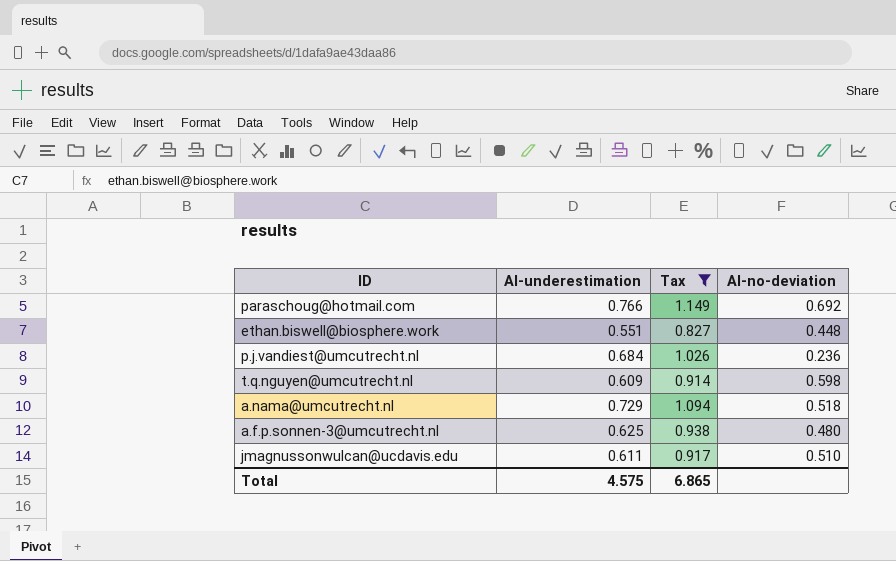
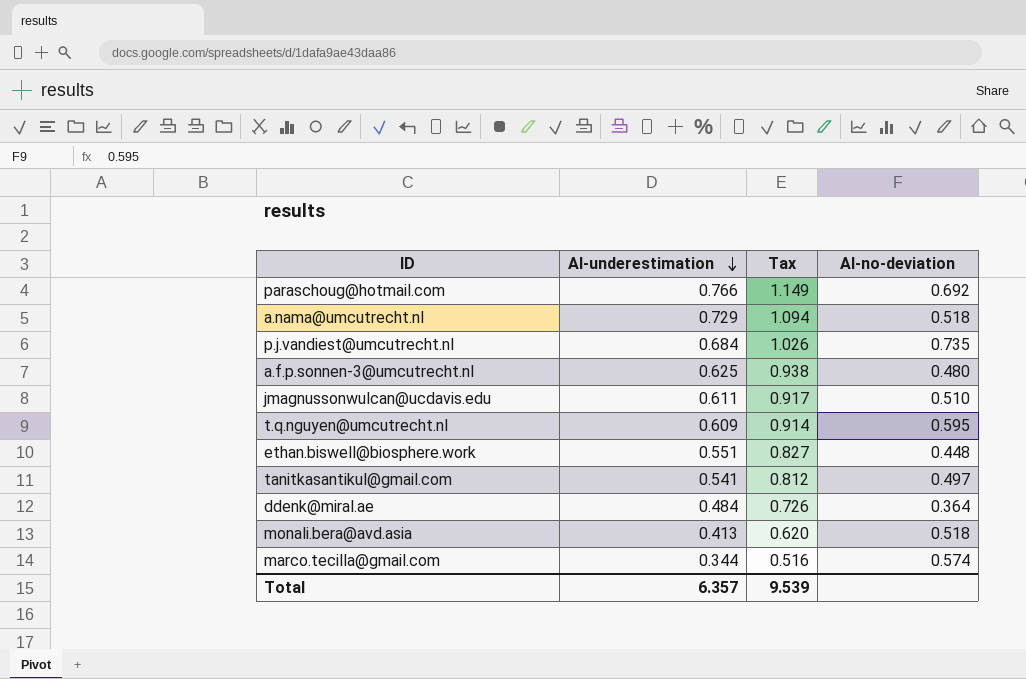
filter: Tax >= 0.827 -> none
row order: none -> AI-underestimation descending
p.j.vandiest@umcutrecht.nl | AI-no-deviation: 0.236 -> 0.735
t.q.nguyen@umcutrecht.nl | AI-no-deviation: 0.598 -> 0.595
Total | AI-underestimation: 4.575 -> 6.357
Total | Tax: 6.865 -> 9.539

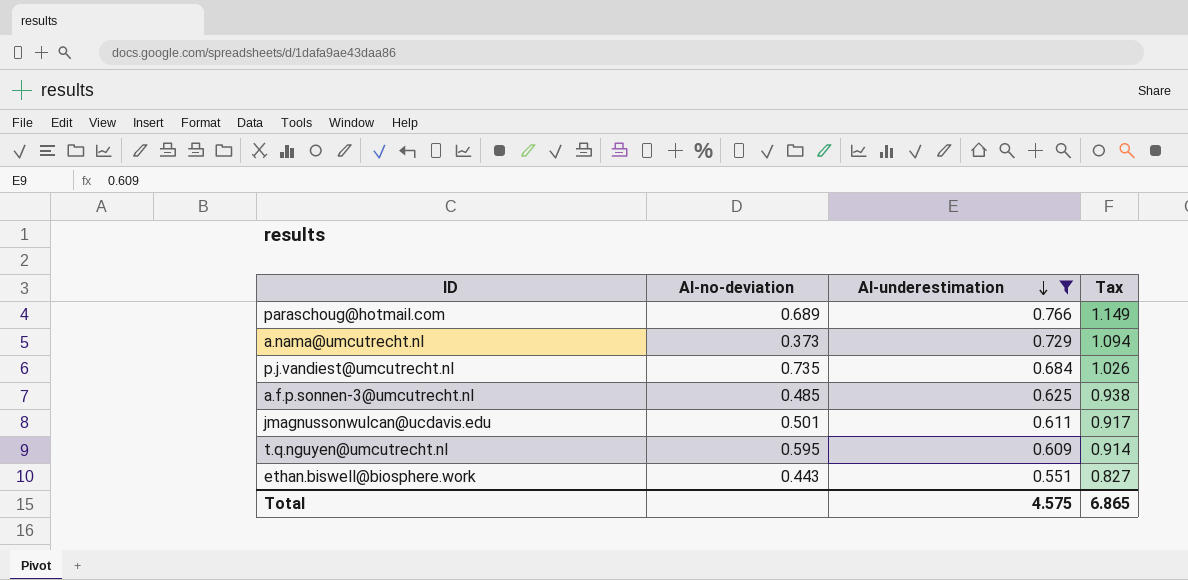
filter: none -> AI-underestimation >= 0.551
column AI-no-deviation | position: 4 -> 2
paraschoug@hotmail.com | AI-no-deviation: 0.692 -> 0.689
a.nama@umcutrecht.nl | AI-no-deviation: 0.518 -> 0.373
a.f.p.sonnen-3@umcutrecht.nl | AI-no-deviation: 0.480 -> 0.485
jmagnussonwulcan@ucdavis.edu | AI-no-deviation: 0.510 -> 0.501
ethan.biswell@biosphere.work | AI-no-deviation: 0.448 -> 0.443
Total | AI-underestimation: 6.357 -> 4.575
Total | Tax: 9.539 -> 6.865

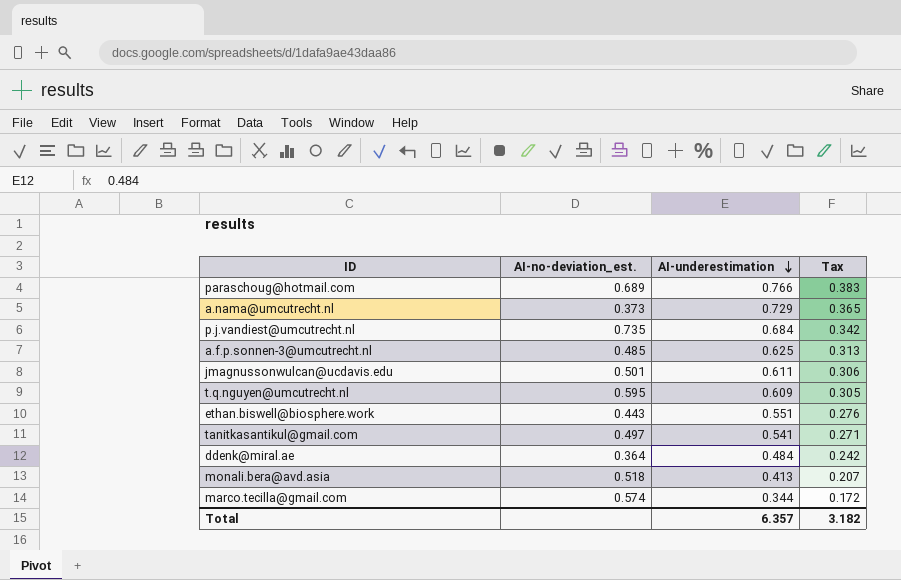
filter: AI-underestimation >= 0.551 -> none
column name: AI-no-deviation -> AI-no-deviation_est.
column Tax | formula: [AI-underestimation] * 1.5 -> [AI-underestimation] * 0.5
Total | AI-underestimation: 4.575 -> 6.357
Total | Tax: 6.865 -> 3.182

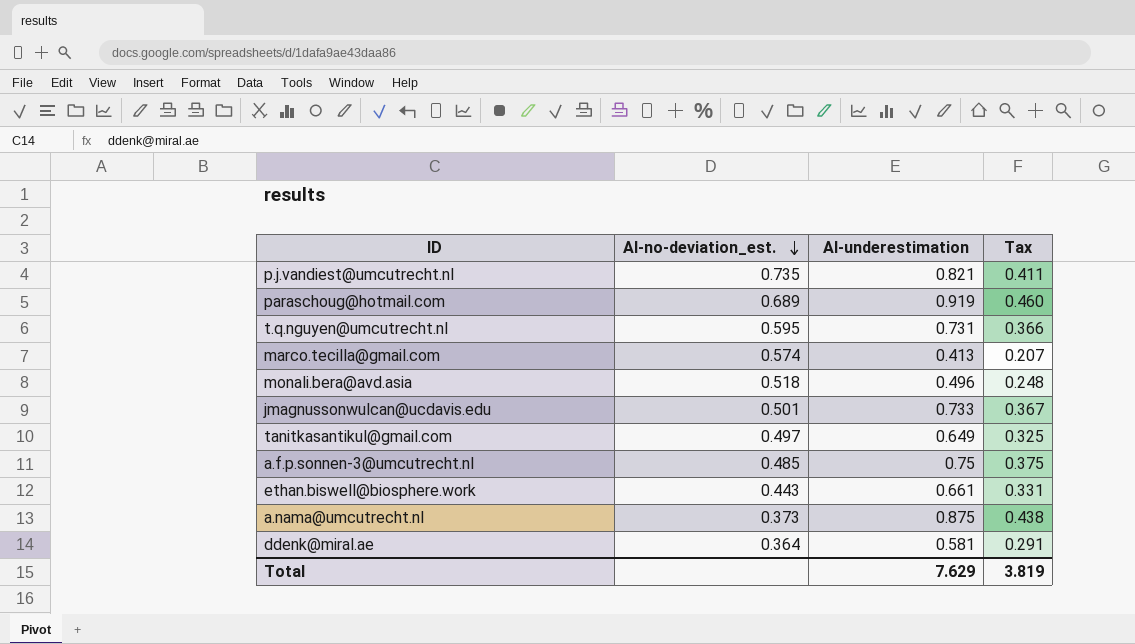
row order: AI-underestimation descending -> AI-no-deviation_est. descending
p.j.vandiest@umcutrecht.nl | AI-underestimation: 0.684 -> 0.821
p.j.vandiest@umcutrecht.nl | Tax: 0.342 -> 0.411
paraschoug@hotmail.com | AI-underestimation: 0.766 -> 0.919
paraschoug@hotmail.com | Tax: 0.383 -> 0.460
t.q.nguyen@umcutrecht.nl | AI-underestimation: 0.609 -> 0.731
t.q.nguyen@umcutrecht.nl | Tax: 0.305 -> 0.366
marco.tecilla@gmail.com | AI-underestimation: 0.344 -> 0.413
marco.tecilla@gmail.com | Tax: 0.172 -> 0.207
monali.bera@avd.asia | AI-underestimation: 0.413 -> 0.496
monali.bera@avd.asia | Tax: 0.207 -> 0.248
jmagnussonwulcan@ucdavis.edu | AI-underestimation: 0.611 -> 0.733
jmagnussonwulcan@ucdavis.edu | Tax: 0.306 -> 0.367
tanitkasantikul@gmail.com | AI-underestimation: 0.541 -> 0.649
tanitkasantikul@gmail.com | Tax: 0.271 -> 0.325
a.f.p.sonnen-3@umcutrecht.nl | AI-underestimation: 0.625 -> 0.75
a.f.p.sonnen-3@umcutrecht.nl | Tax: 0.313 -> 0.375
ethan.biswell@biosphere.work | AI-underestimation: 0.551 -> 0.661
ethan.biswell@biosphere.work | Tax: 0.276 -> 0.331
a.nama@umcutrecht.nl | AI-underestimation: 0.729 -> 0.875
a.nama@umcutrecht.nl | Tax: 0.365 -> 0.438
ddenk@miral.ae | AI-underestimation: 0.484 -> 0.581
ddenk@miral.ae | Tax: 0.242 -> 0.291
Total | AI-underestimation: 6.357 -> 7.629
Total | Tax: 3.182 -> 3.819

